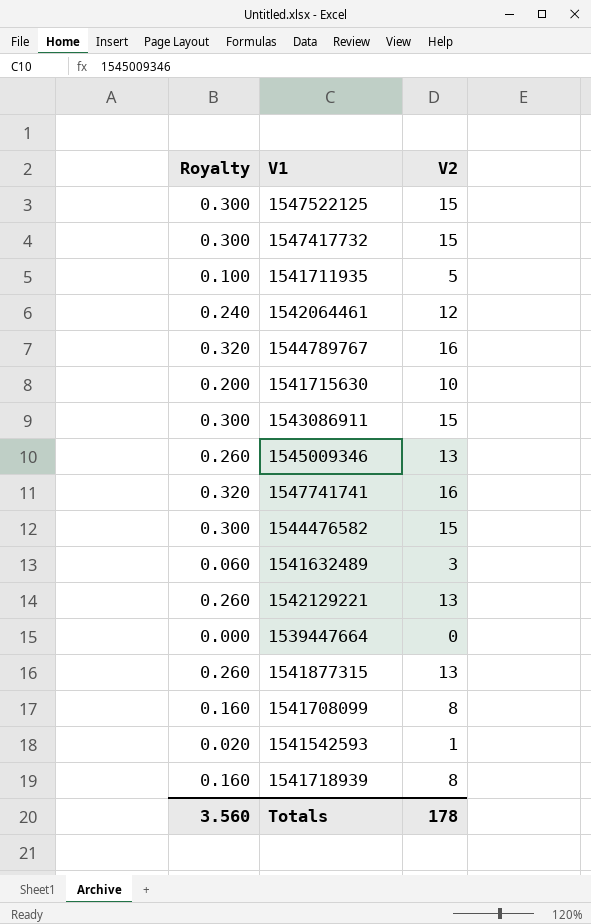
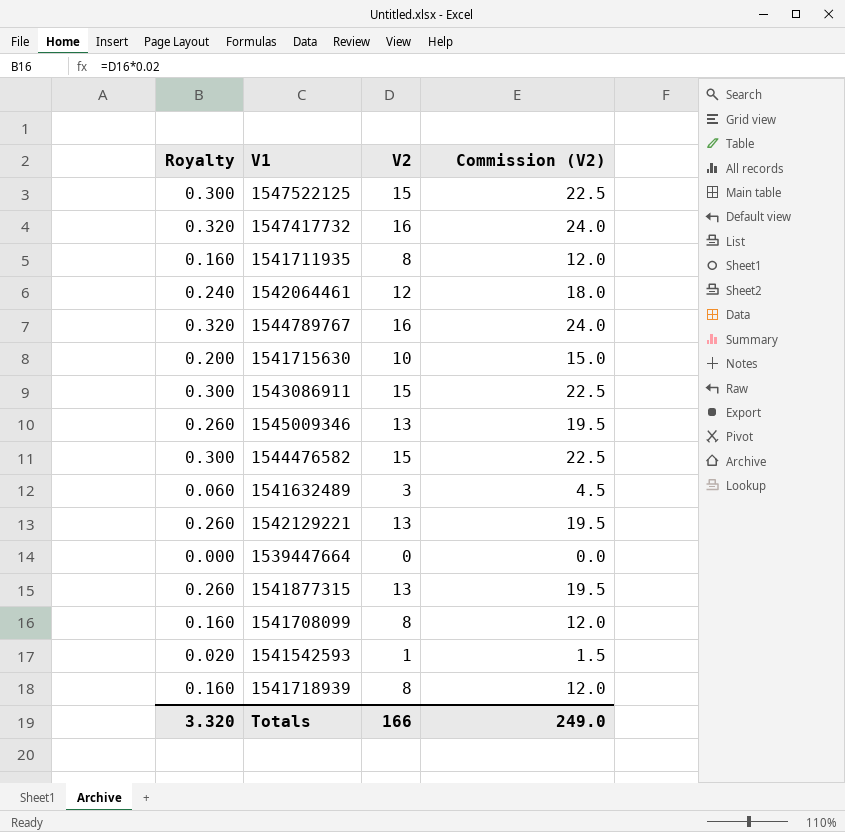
column Commission (V2) | formula: none -> [V2] * 1.5
row 1547741741: 0.320 | 16 -> none
1547417732 | Royalty: 0.300 -> 0.320
1547417732 | V2: 15 -> 16
1541711935 | Royalty: 0.100 -> 0.160
1541711935 | V2: 5 -> 8
Totals | Royalty: 3.560 -> 3.320
Totals | V2: 178 -> 166

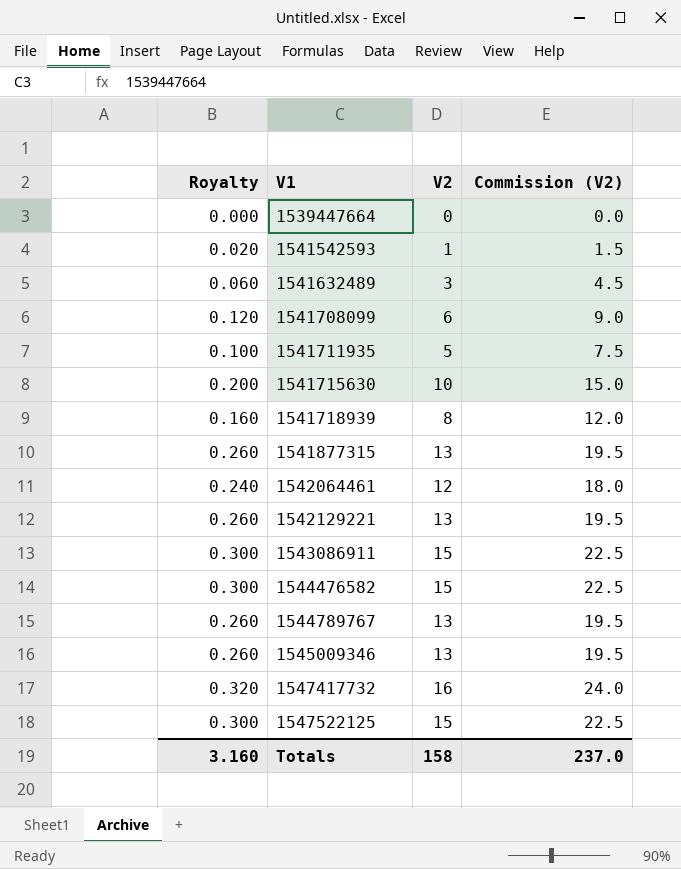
row order: none -> V1 ascending
1541708099 | Royalty: 0.160 -> 0.120
1541708099 | V2: 8 -> 6
1541708099 | Commission (V2): 12.0 -> 9.0
1541711935 | Royalty: 0.160 -> 0.100
1541711935 | V2: 8 -> 5
1541711935 | Commission (V2): 12.0 -> 7.5
1544789767 | Royalty: 0.320 -> 0.260
1544789767 | V2: 16 -> 13
1544789767 | Commission (V2): 24.0 -> 19.5
Totals | Royalty: 3.320 -> 3.160
Totals | V2: 166 -> 158
Totals | Commission (V2): 249.0 -> 237.0

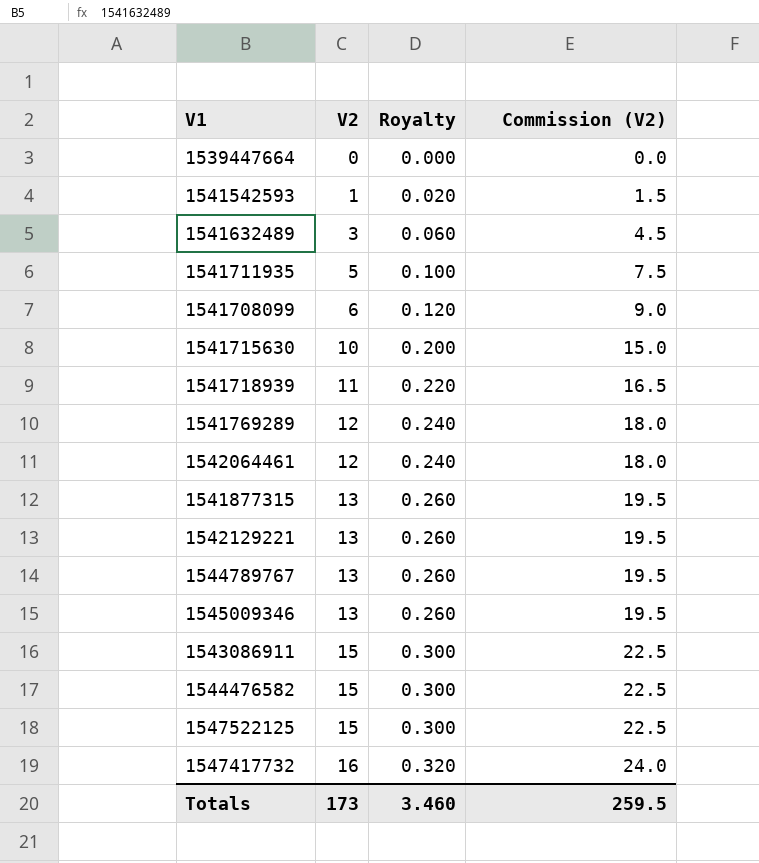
row order: V1 ascending -> V2 ascending
column Royalty | position: 1 -> 3
1541718939 | V2: 8 -> 11
1541718939 | Royalty: 0.160 -> 0.220
1541718939 | Commission (V2): 12.0 -> 16.5
row 1541769289: none -> 12 | 0.240 | 18.0
Totals | V2: 158 -> 173
Totals | Royalty: 3.160 -> 3.460
Totals | Commission (V2): 237.0 -> 259.5

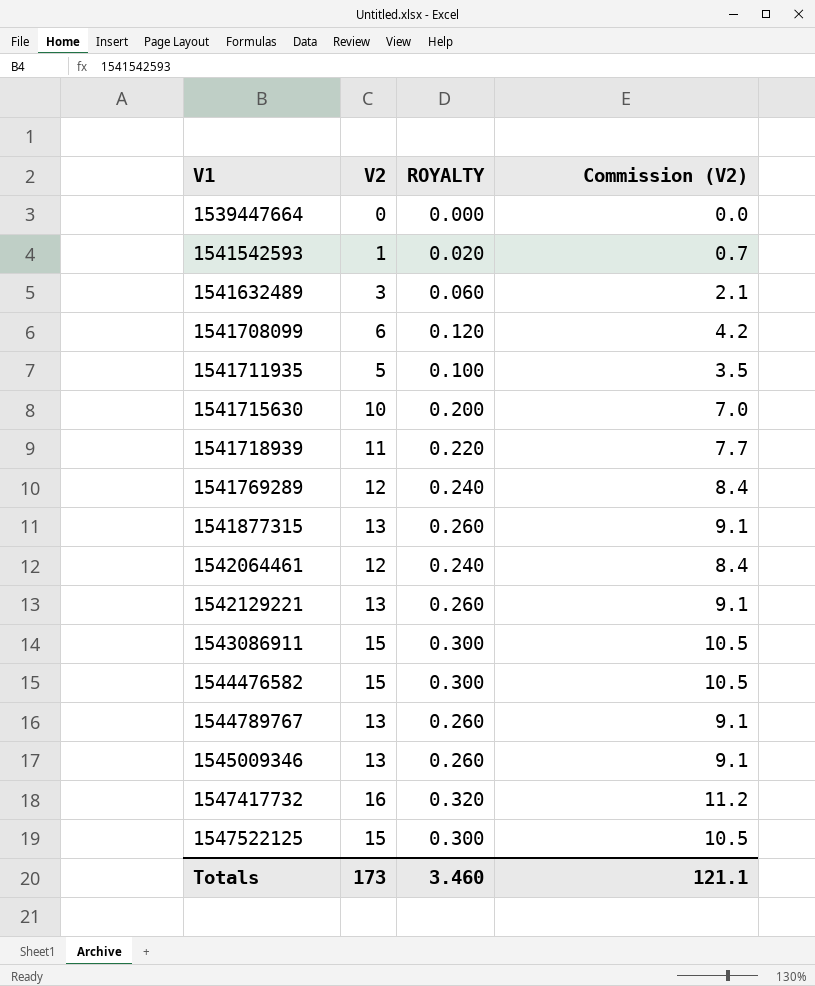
row order: V2 ascending -> V1 ascending
column name: Royalty -> ROYALTY
column Commission (V2) | formula: [V2] * 1.5 -> [V2] * 0.7
Totals | Commission (V2): 259.5 -> 121.1

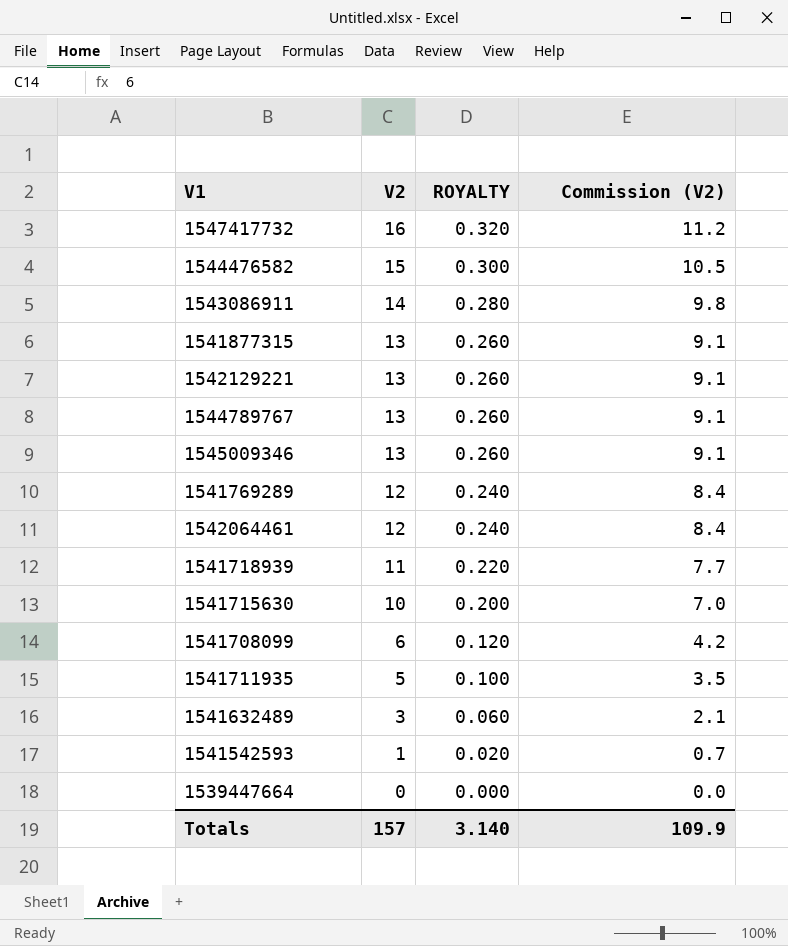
row order: V1 ascending -> V2 descending
row 1547522125: 15 | 0.300 | 10.5 -> none
1543086911 | V2: 15 -> 14
1543086911 | ROYALTY: 0.300 -> 0.280
1543086911 | Commission (V2): 10.5 -> 9.8
Totals | V2: 173 -> 157
Totals | ROYALTY: 3.460 -> 3.140
Totals | Commission (V2): 121.1 -> 109.9

